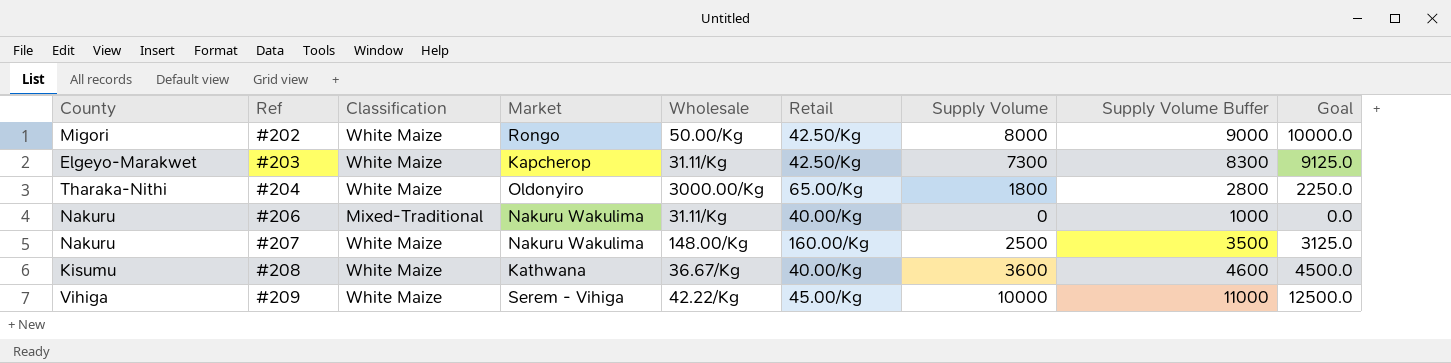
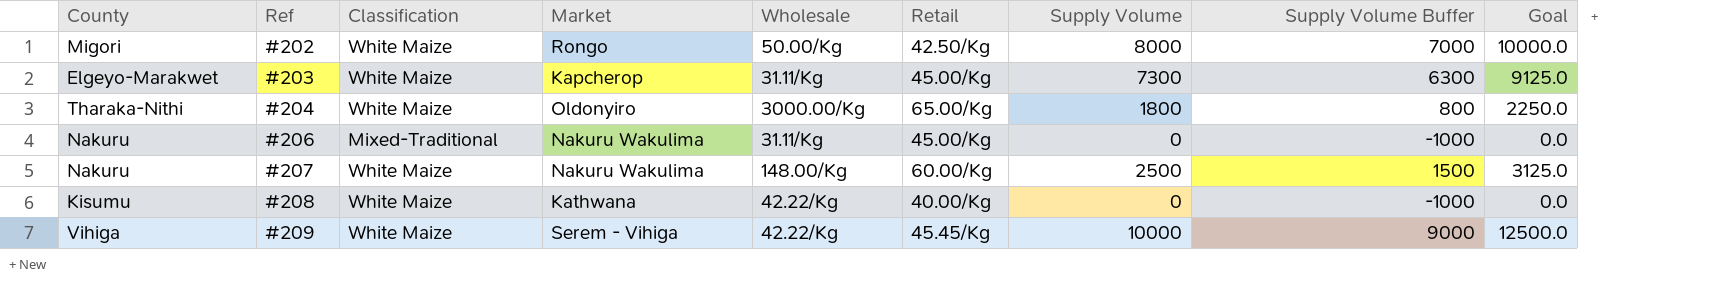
column Supply Volume Buffer | formula: [Supply Volume] + 1000 -> [Supply Volume] - 1000
#203 | Retail: 42.50/Kg -> 45.00/Kg
#206 | Retail: 40.00/Kg -> 45.00/Kg
#207 | Retail: 160.00/Kg -> 60.00/Kg
#208 | Wholesale: 36.67/Kg -> 42.22/Kg
#208 | Supply Volume: 3600 -> 0
#208 | Goal: 4500.0 -> 0.0
#209 | Retail: 45.00/Kg -> 45.45/Kg

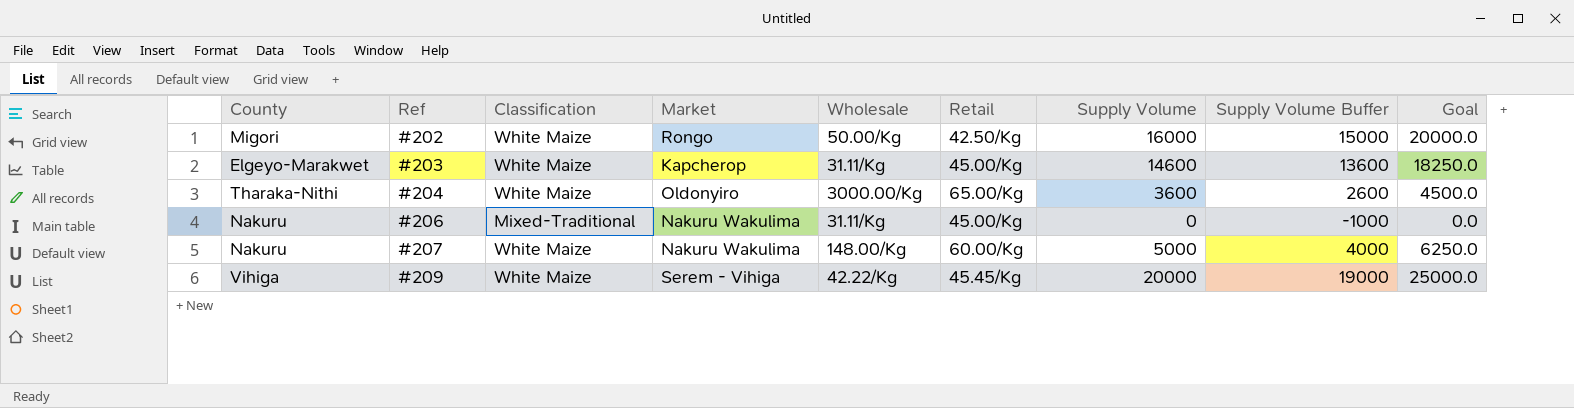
row #208: Kisumu | White Maize | Kathwana | 42.22/Kg | 40.00/Kg | 0 | -1000 | 0.0 -> none
#202 | Supply Volume: 8000 -> 16000
#202 | Supply Volume Buffer: 7000 -> 15000
#202 | Goal: 10000.0 -> 20000.0
#203 | Supply Volume: 7300 -> 14600
#203 | Supply Volume Buffer: 6300 -> 13600
#203 | Goal: 9125.0 -> 18250.0
#204 | Supply Volume: 1800 -> 3600
#204 | Supply Volume Buffer: 800 -> 2600
#204 | Goal: 2250.0 -> 4500.0
#207 | Supply Volume: 2500 -> 5000
#207 | Supply Volume Buffer: 1500 -> 4000
#207 | Goal: 3125.0 -> 6250.0
#209 | Supply Volume: 10000 -> 20000
#209 | Supply Volume Buffer: 9000 -> 19000
#209 | Goal: 12500.0 -> 25000.0

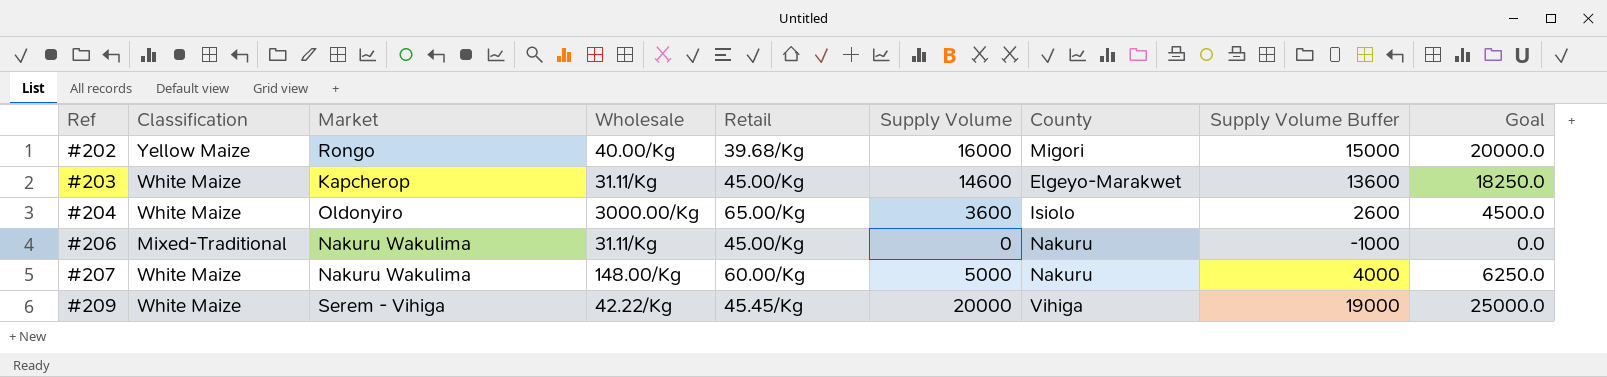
column County | position: 1 -> 7
#202 | Classification: White Maize -> Yellow Maize
#202 | Wholesale: 50.00/Kg -> 40.00/Kg
#202 | Retail: 42.50/Kg -> 39.68/Kg
#204 | County: Tharaka-Nithi -> Isiolo

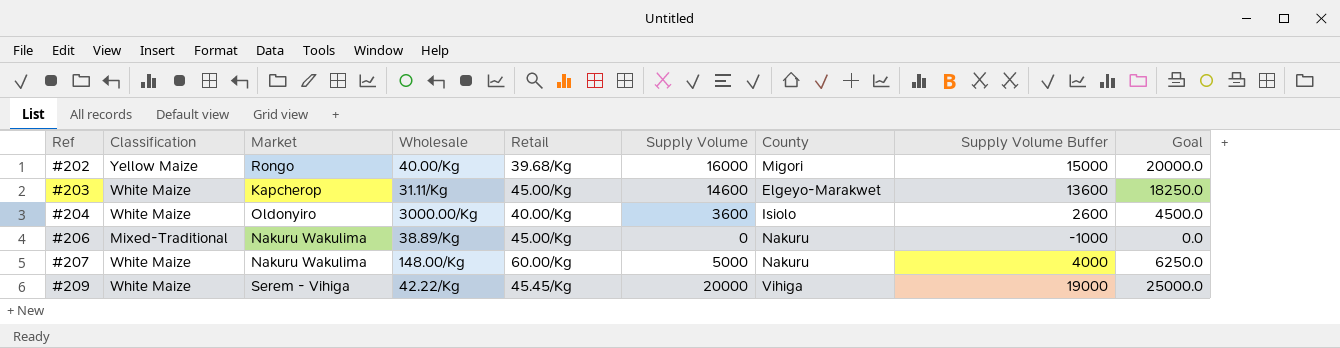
#204 | Retail: 65.00/Kg -> 40.00/Kg
#206 | Wholesale: 31.11/Kg -> 38.89/Kg

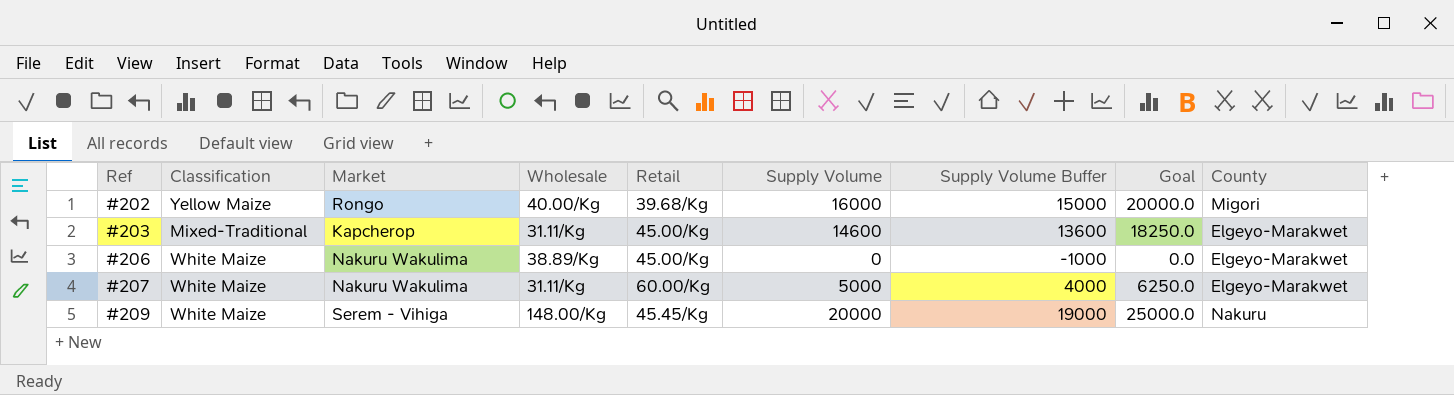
column County | position: 7 -> 9
row #204: White Maize | Oldonyiro | 3000.00/Kg | 40.00/Kg | 3600 | Isiolo | 2600 | 4500.0 -> none
#203 | Classification: White Maize -> Mixed-Traditional
#206 | Classification: Mixed-Traditional -> White Maize
#206 | County: Nakuru -> Elgeyo-Marakwet
#207 | Wholesale: 148.00/Kg -> 31.11/Kg
#207 | County: Nakuru -> Elgeyo-Marakwet
#209 | Wholesale: 42.22/Kg -> 148.00/Kg
#209 | County: Vihiga -> Nakuru

